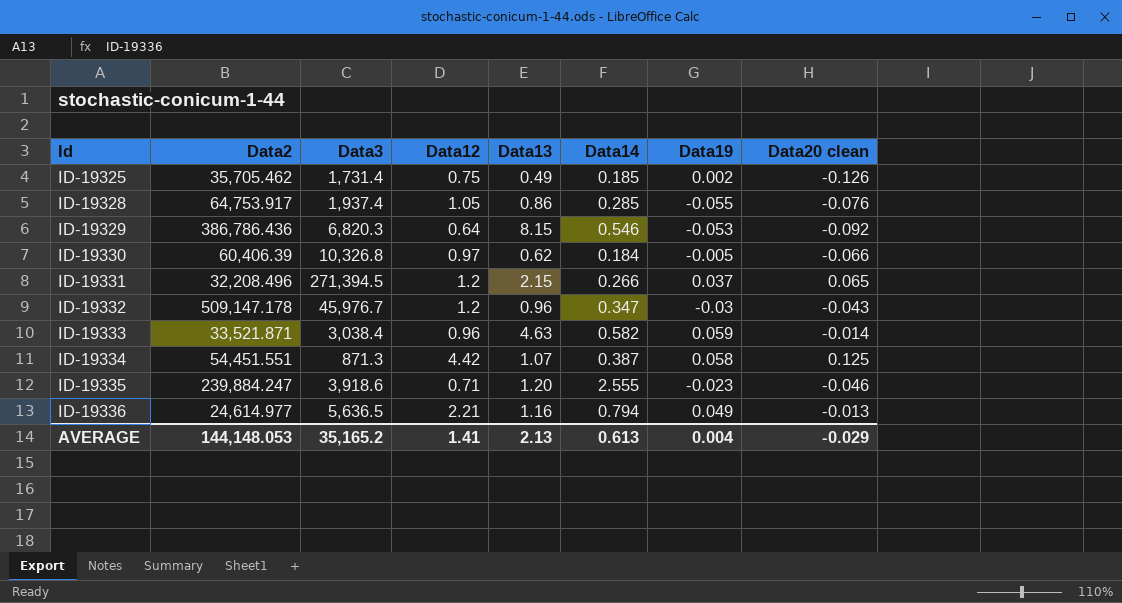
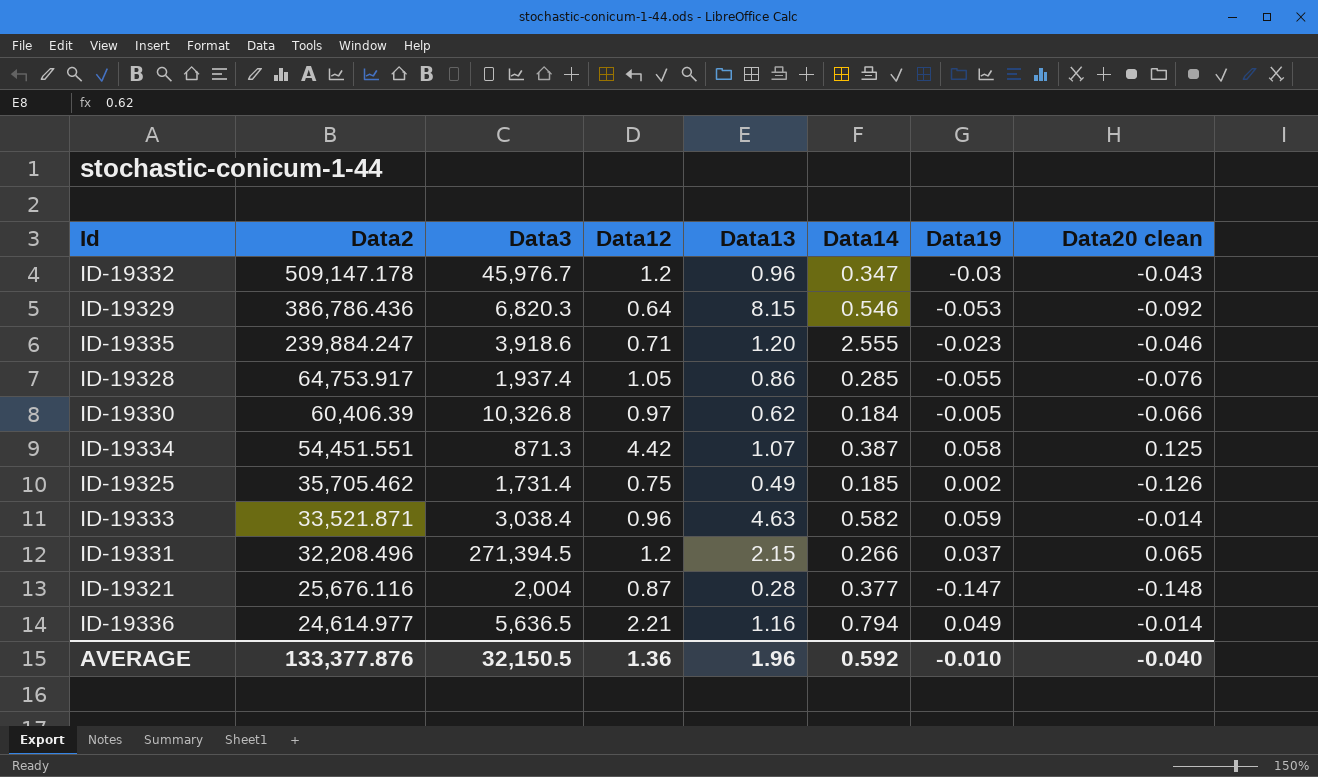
row order: Id ascending -> Data2 descending
row ID-19321: none -> 25,676.116 | 2,004 | 0.87 | 0.28 | 0.377 | -0.147 | -0.148
ID-19336 | Data20 clean: -0.013 -> -0.014
AVERAGE | Data2: 144,148.053 -> 133,377.876
AVERAGE | Data3: 35,165.2 -> 32,150.5
AVERAGE | Data12: 1.41 -> 1.36
AVERAGE | Data13: 2.13 -> 1.96
AVERAGE | Data14: 0.613 -> 0.592
AVERAGE | Data19: 0.004 -> -0.010
AVERAGE | Data20 clean: -0.029 -> -0.040

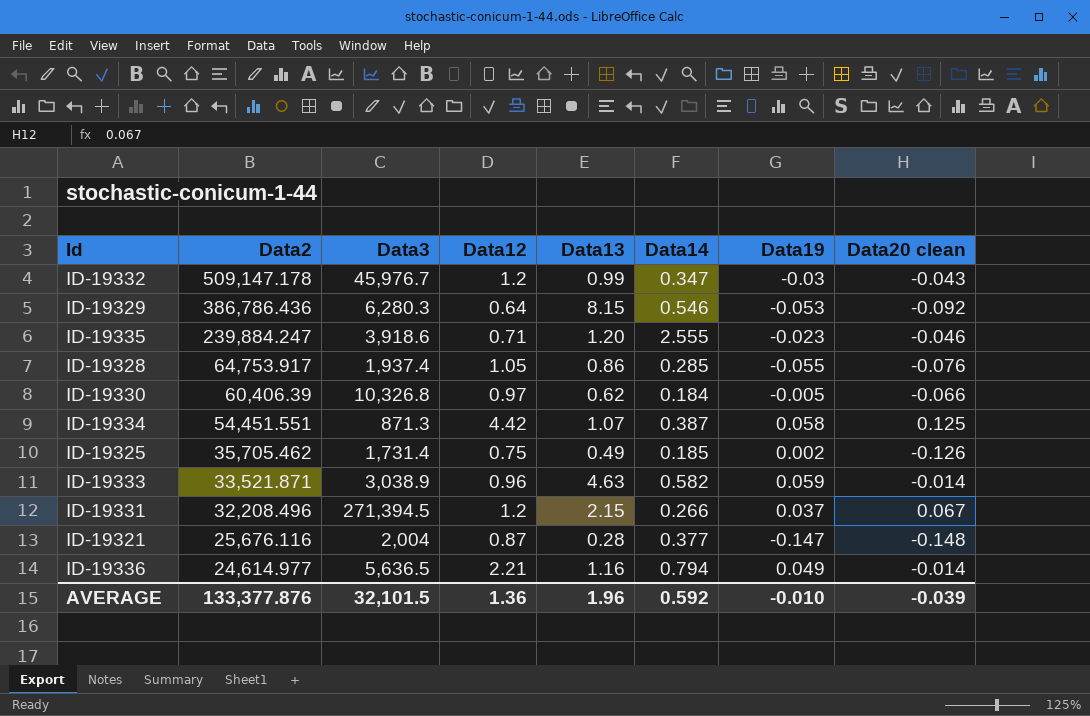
ID-19332 | Data13: 0.96 -> 0.99
ID-19329 | Data3: 6,820.3 -> 6,280.3
ID-19333 | Data3: 3,038.4 -> 3,038.9
ID-19331 | Data20 clean: 0.065 -> 0.067
AVERAGE | Data3: 32,150.5 -> 32,101.5
AVERAGE | Data20 clean: -0.040 -> -0.039

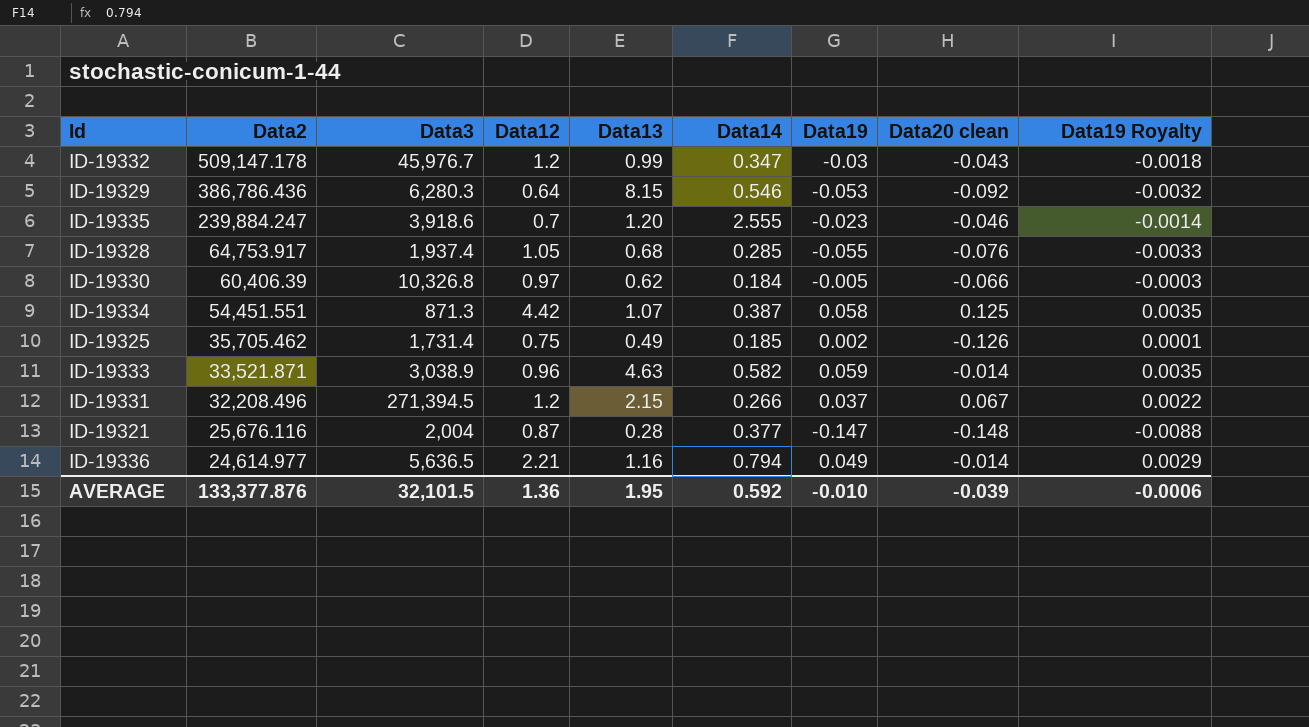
column Data19 Royalty | formula: none -> [Data19] * 0.06
ID-19335 | Data12: 0.71 -> 0.7
ID-19328 | Data13: 0.86 -> 0.68
AVERAGE | Data13: 1.96 -> 1.95

